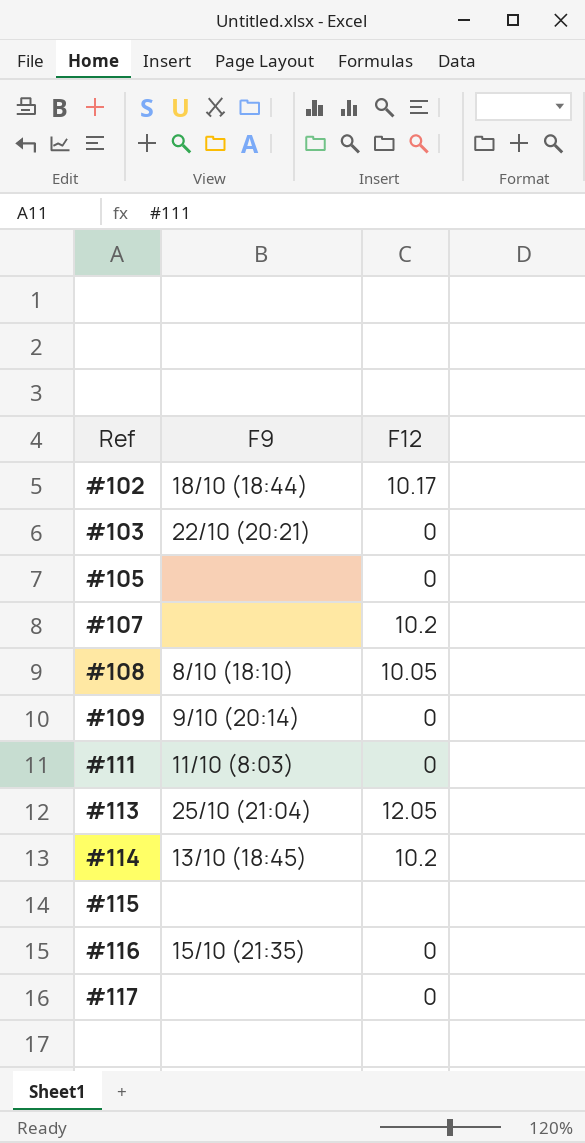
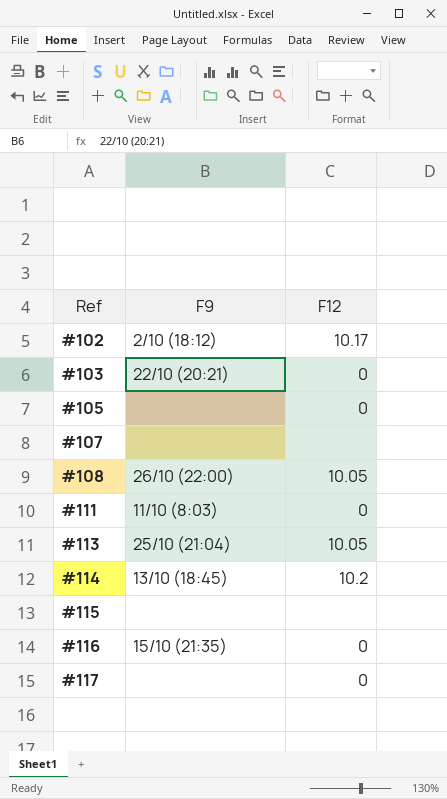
row #109: 9/10 (20:14) | 0 -> none
#102 | F9: 18/10 (18:44) -> 2/10 (18:12)
#107 | F12: 10.2 -> none
#108 | F9: 8/10 (18:10) -> 26/10 (22:00)
#113 | F12: 12.05 -> 10.05

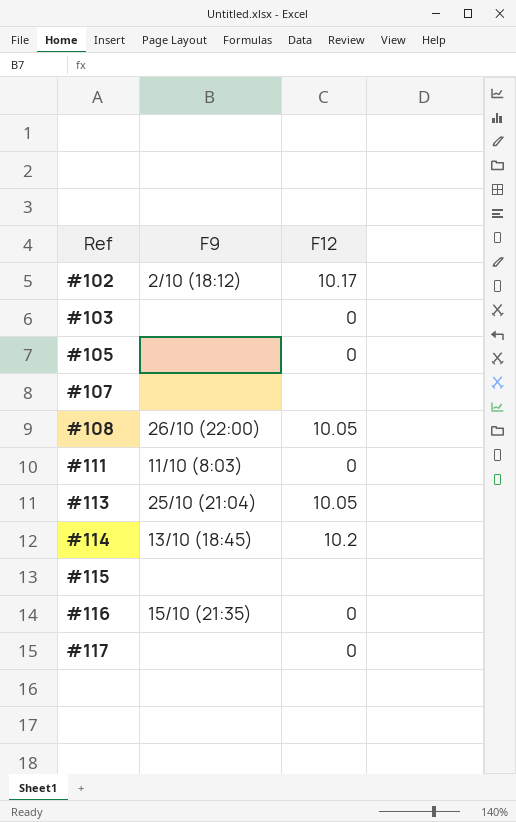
#103 | F9: 22/10 (20:21) -> none

